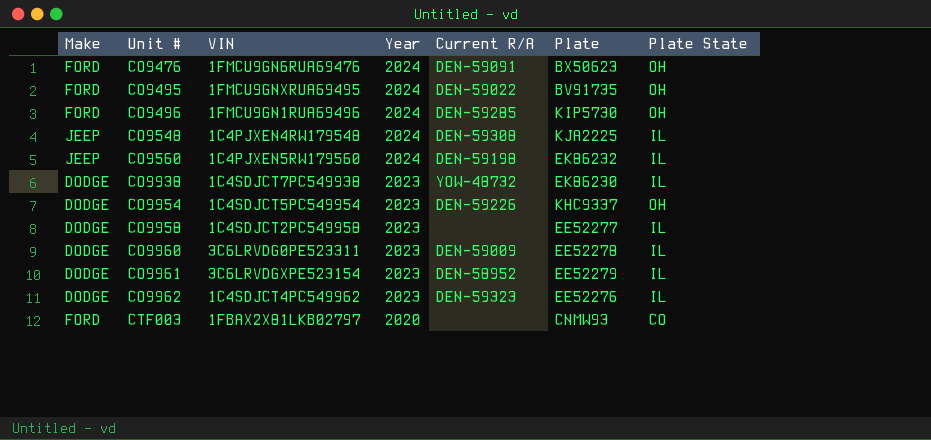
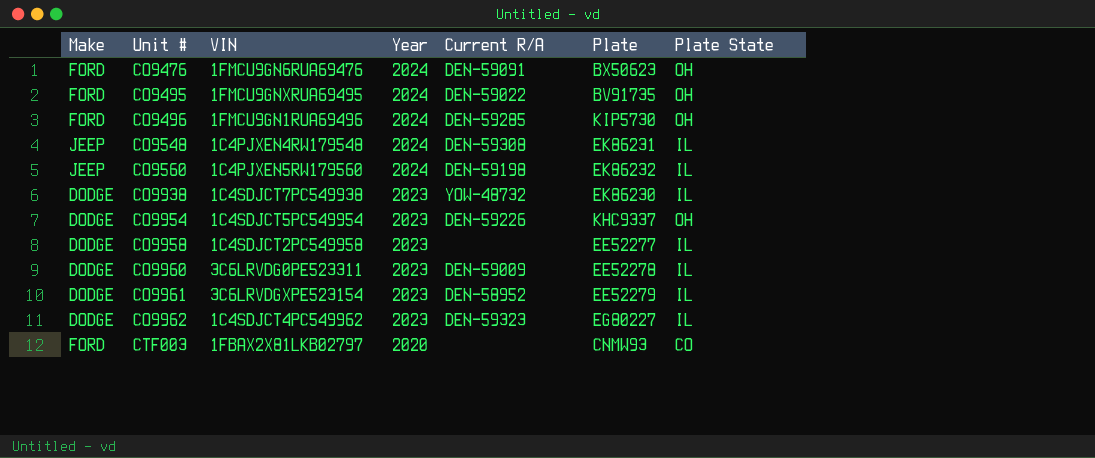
CO9548 | Plate: KJA2225 -> EK86231
CO9962 | Plate: EE52276 -> EG80227

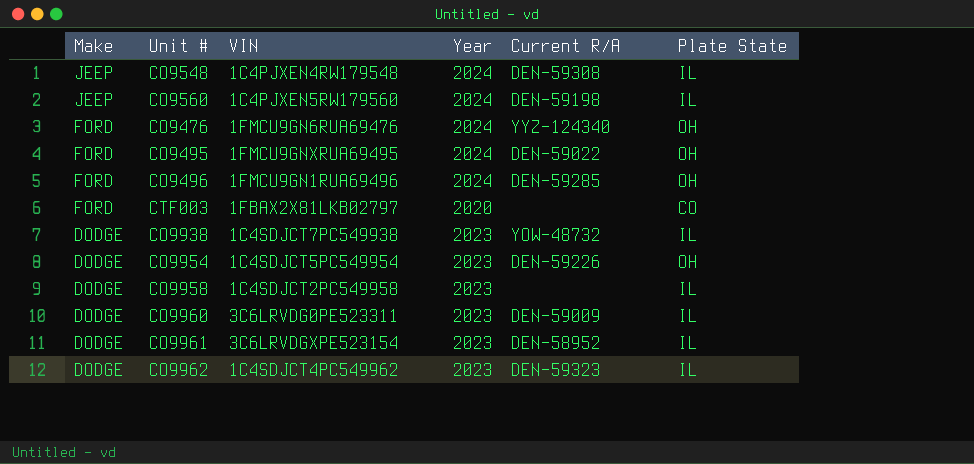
row order: Unit # ascending -> Make descending
column Plate | position: 6 -> none
CO9476 | Current R/A: DEN-59091 -> YYZ-124340

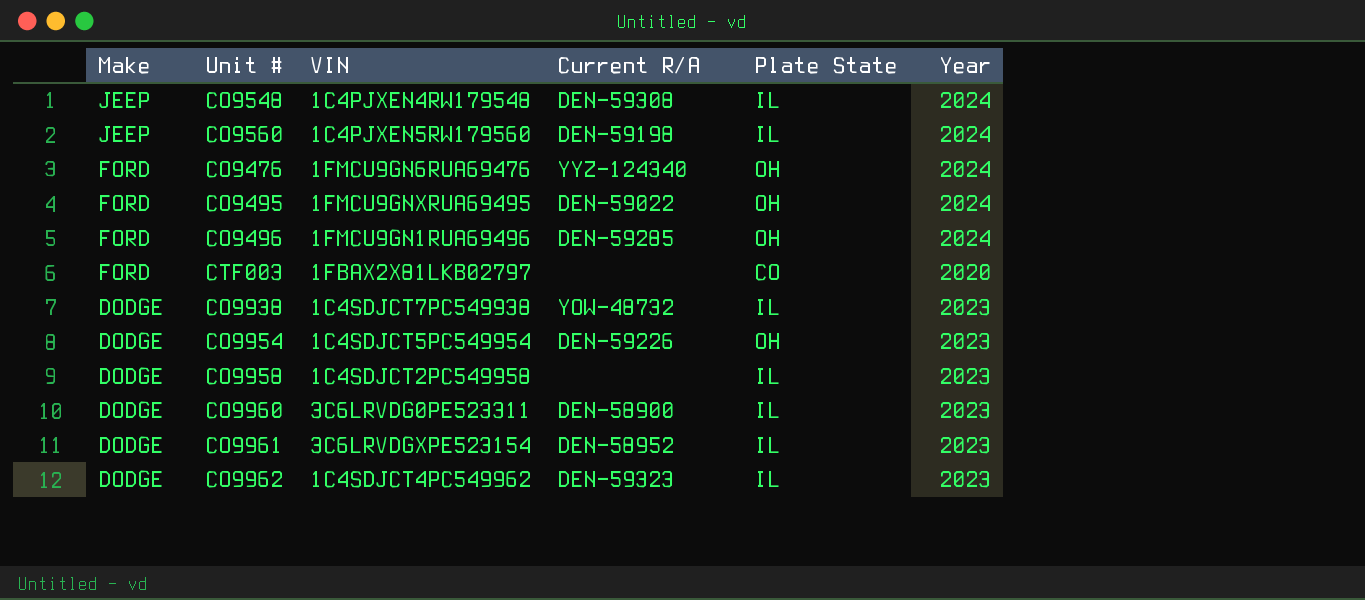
column Year | position: 4 -> 6
CO9960 | Current R/A: DEN-59009 -> DEN-58900

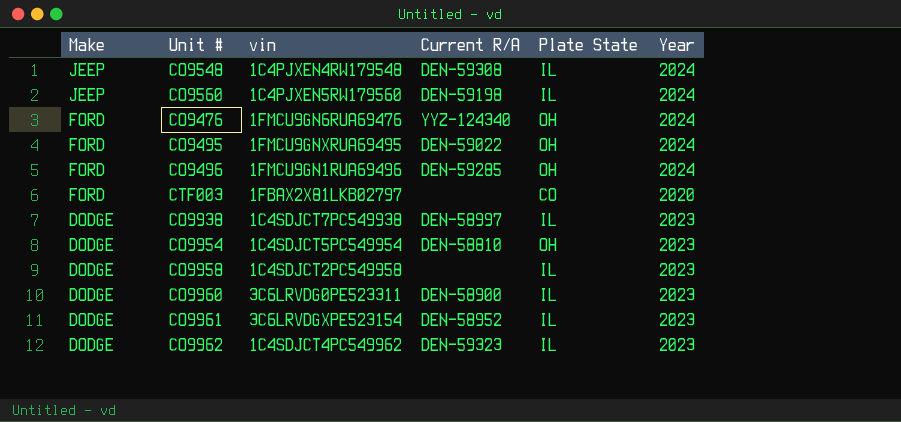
column name: VIN -> vin
CO9938 | Current R/A: YOW-48732 -> DEN-58997
CO9954 | Current R/A: DEN-59226 -> DEN-58810

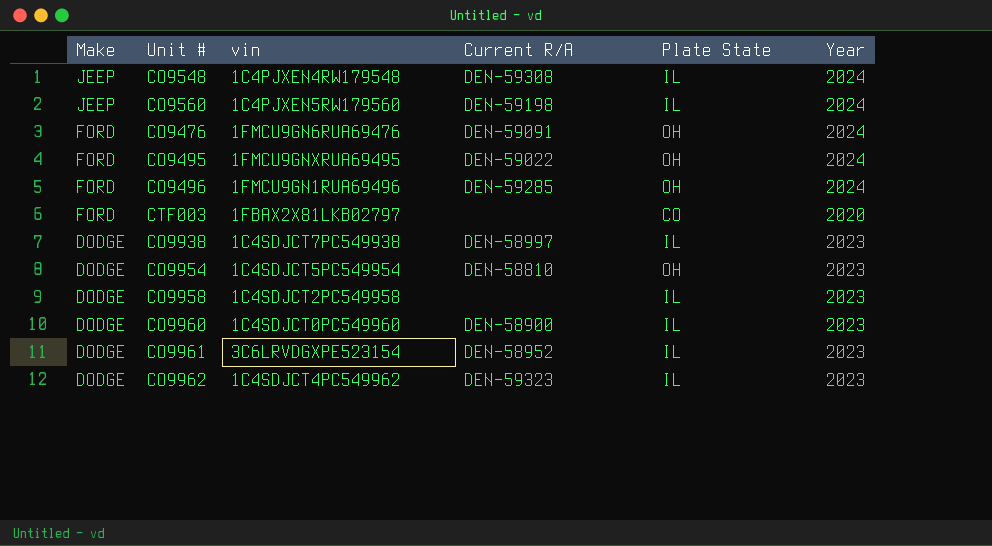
CO9476 | Current R/A: YYZ-124340 -> DEN-59091
CO9960 | vin: 3C6LRVDG0PE523311 -> 1C4SDJCT0PC549960

